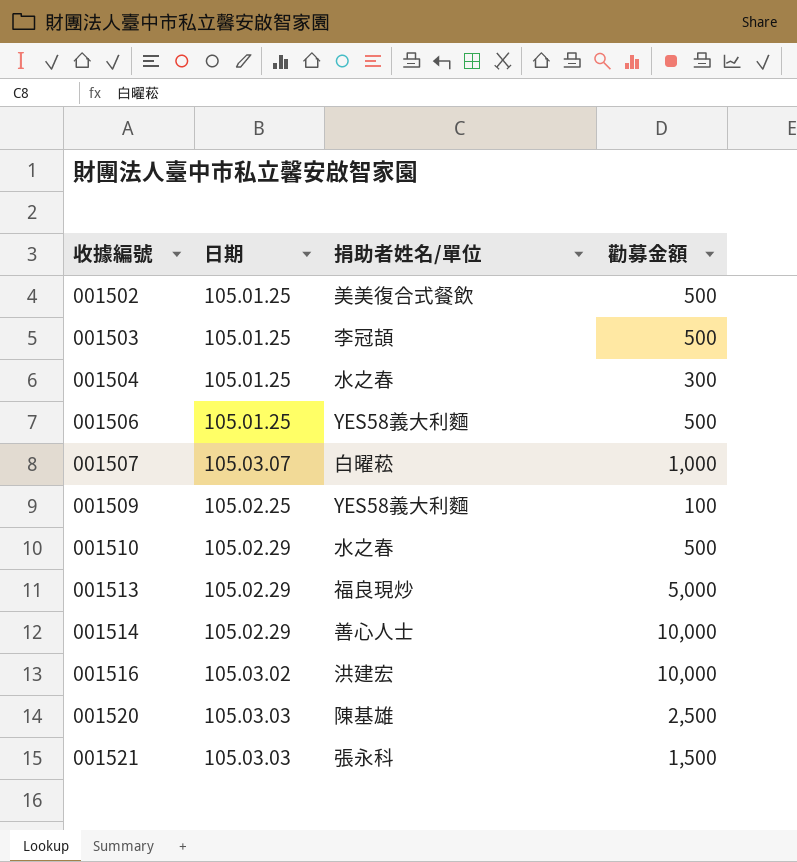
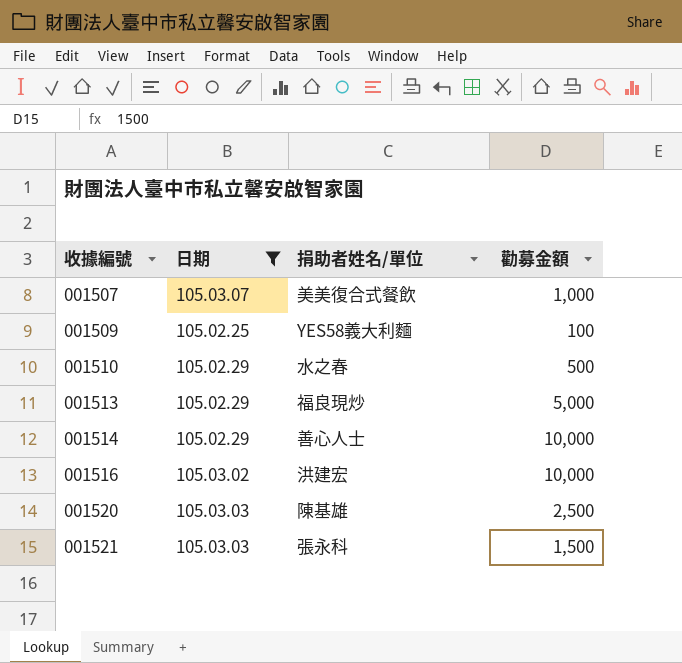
filter: none -> 日期 != 105.01.25
001507 | 捐助者姓名/單位: 白曜菘 -> 美美復合式餐飲

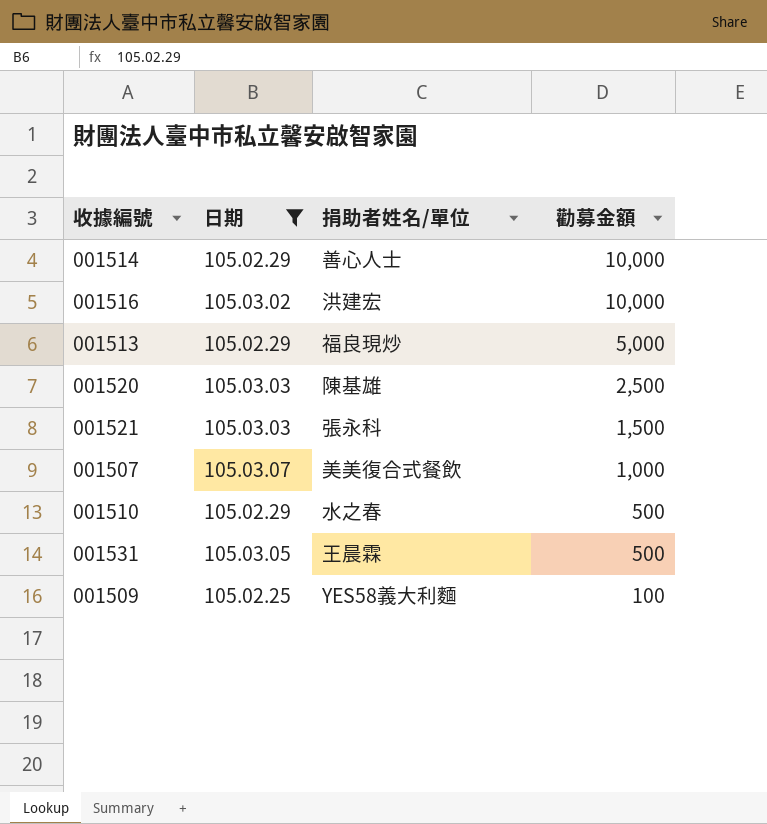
row order: 收據編號 ascending -> 勸募金額 descending
row 001531: none -> 105.03.05 | 王晨霖 | 500

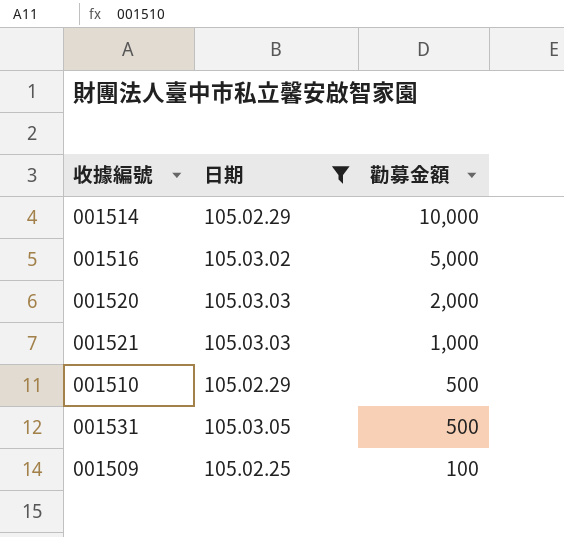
column 捐助者姓名/單位 | position: 3 -> none
row 001513: 105.02.29 | 福良現炒 | 5,000 -> none
row 001507: 105.03.07 | 美美復合式餐飲 | 1,000 -> none
001516 | 勸募金額: 10,000 -> 5,000
001520 | 勸募金額: 2,500 -> 2,000
001521 | 勸募金額: 1,500 -> 1,000

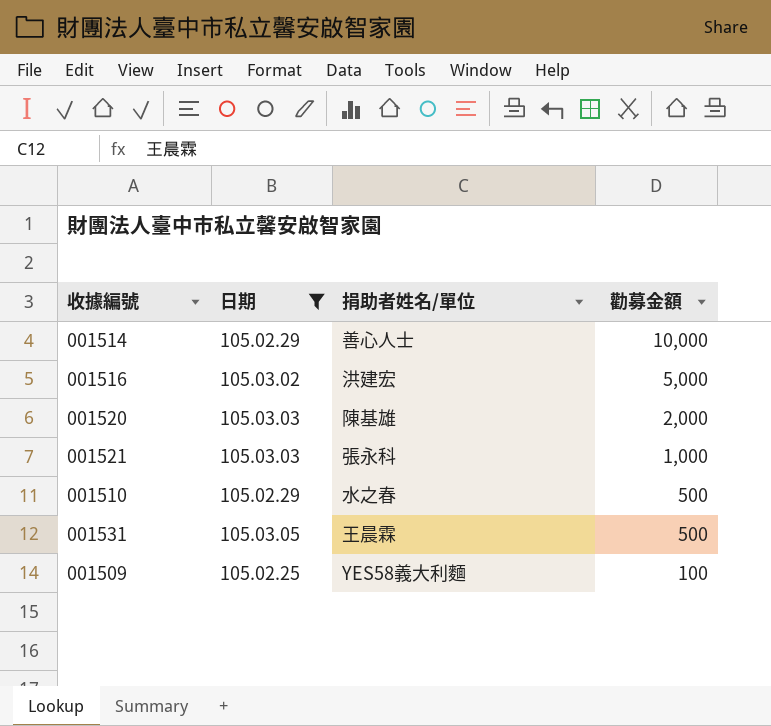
column 捐助者姓名/單位 | position: none -> 3

